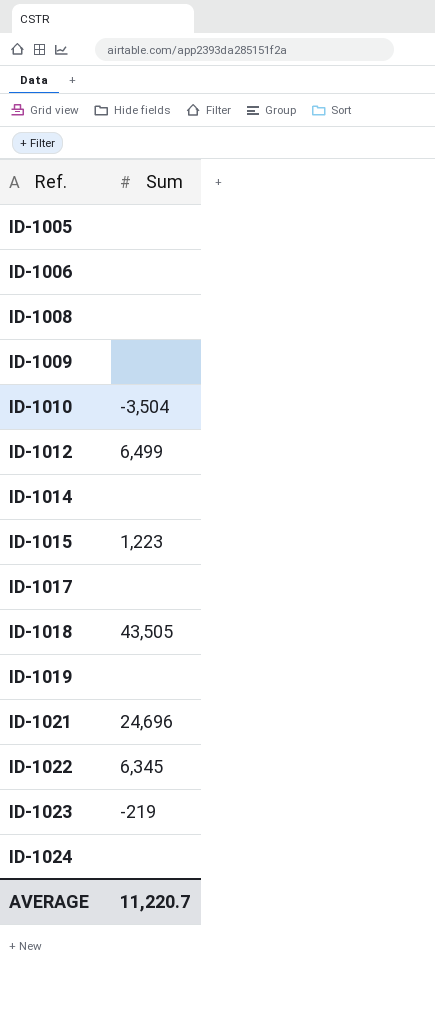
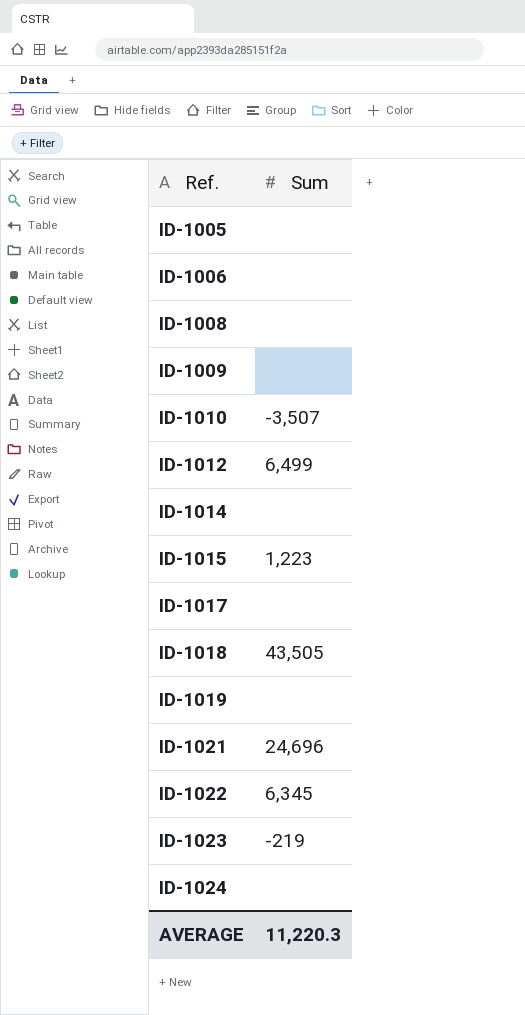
ID-1010 | Sum: -3,504 -> -3,507
AVERAGE | Sum: 11,220.7 -> 11,220.3

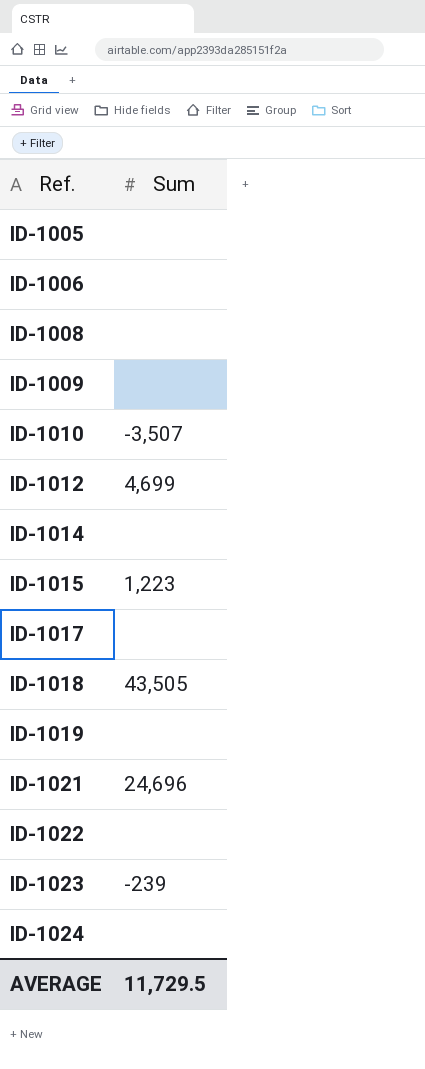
ID-1012 | Sum: 6,499 -> 4,699
ID-1022 | Sum: 6,345 -> none
ID-1023 | Sum: -219 -> -239
AVERAGE | Sum: 11,220.3 -> 11,729.5

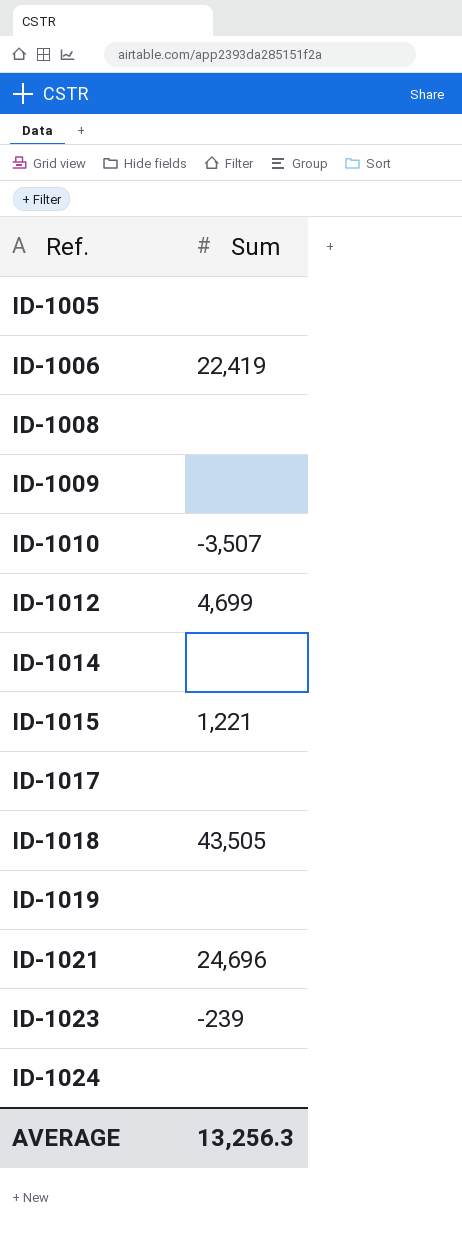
row ID-1022: none -> none
ID-1006 | Sum: none -> 22,419
ID-1015 | Sum: 1,223 -> 1,221
AVERAGE | Sum: 11,729.5 -> 13,256.3

